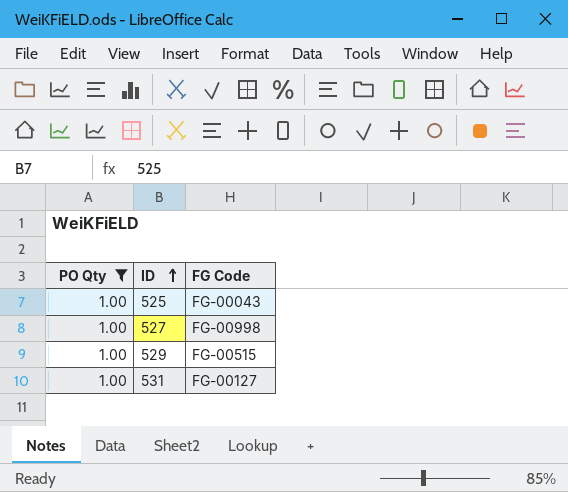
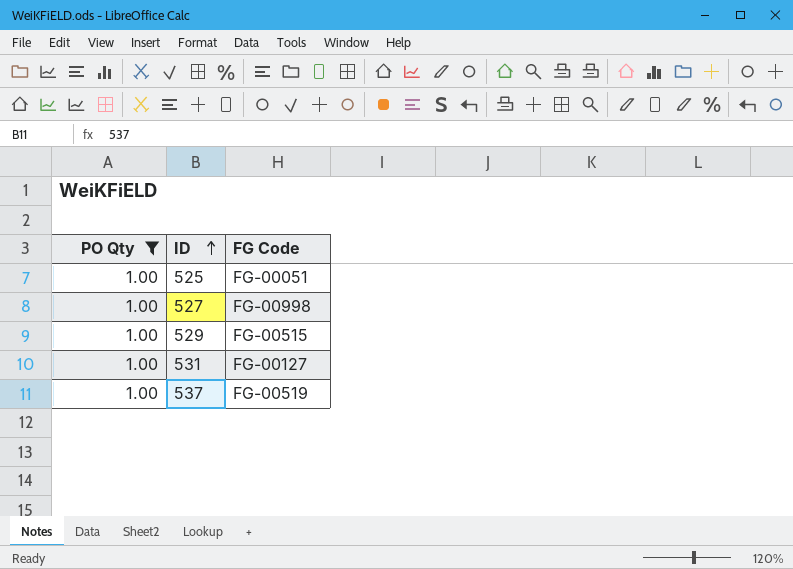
525 | FG Code: FG-00043 -> FG-00051
row 537: none -> 1.00 | FG-00519

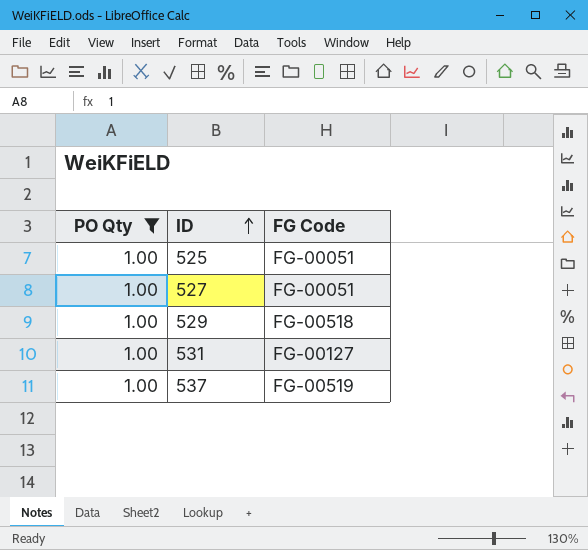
527 | FG Code: FG-00998 -> FG-00051
529 | FG Code: FG-00515 -> FG-00518

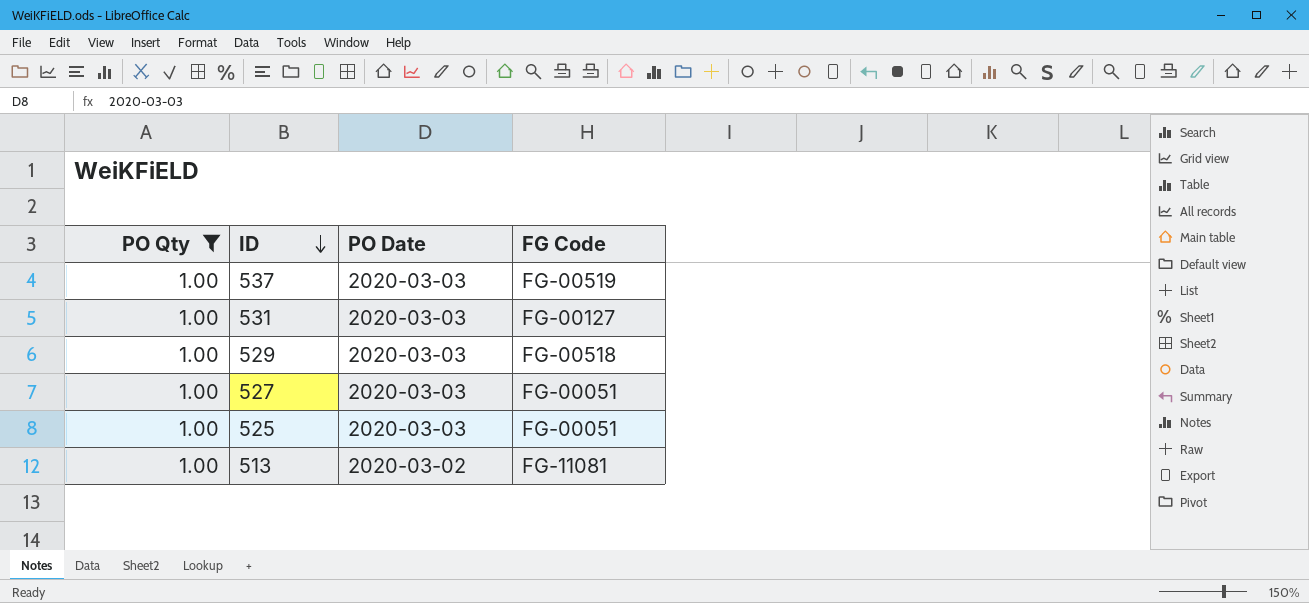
row order: ID ascending -> ID descending
column PO Date | position: none -> 3
row 513: none -> 1.00 | 2020-03-02 | FG-11081

